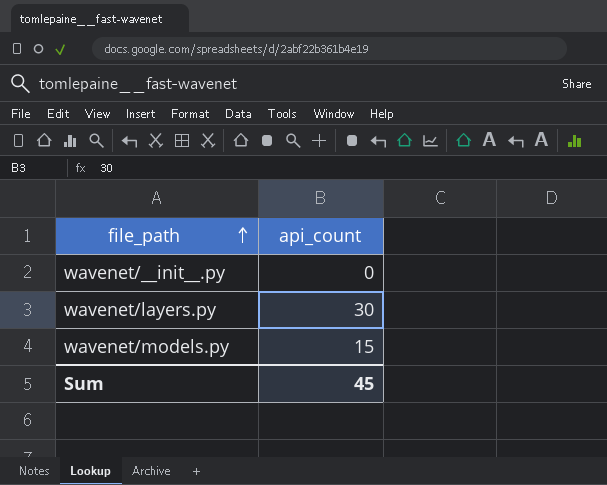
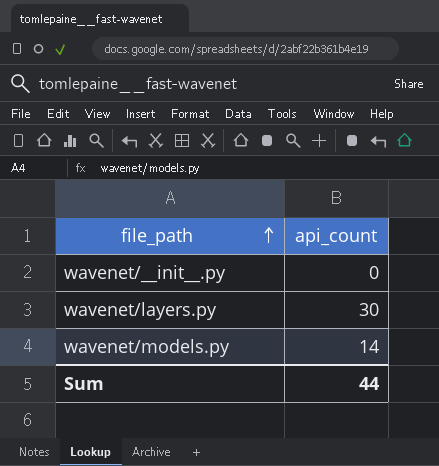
wavenet/models.py | api_count: 15 -> 14
Sum | api_count: 45 -> 44

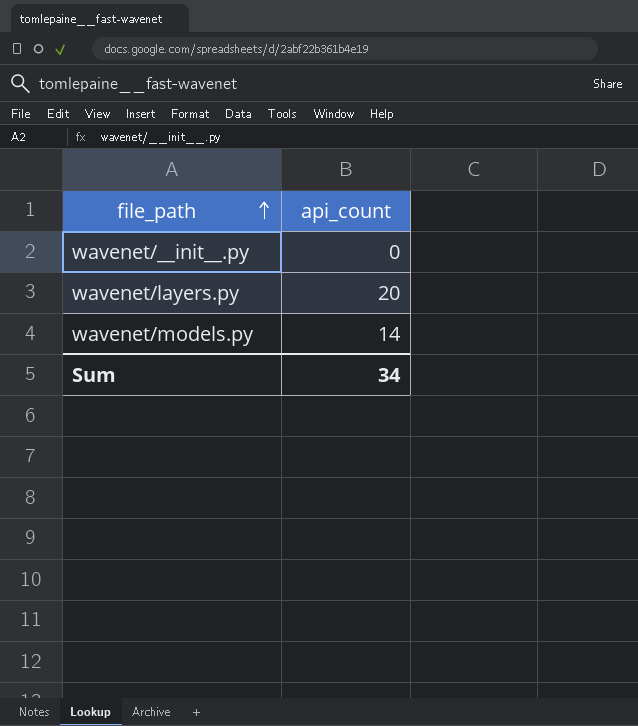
wavenet/layers.py | api_count: 30 -> 20
Sum | api_count: 44 -> 34

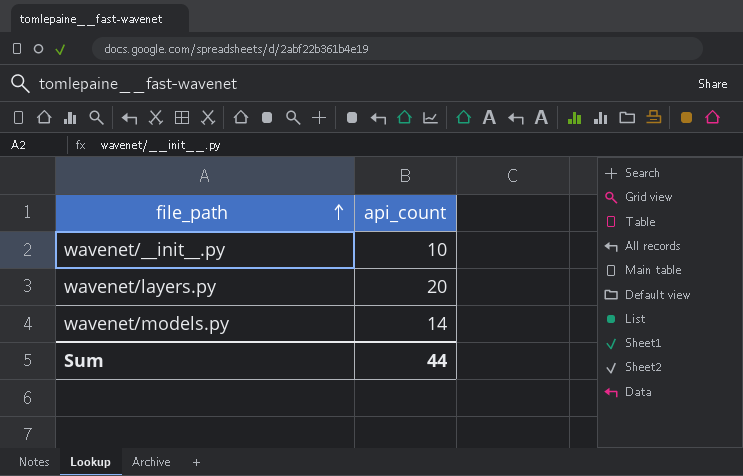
wavenet/__init__.py | api_count: 0 -> 10
Sum | api_count: 34 -> 44

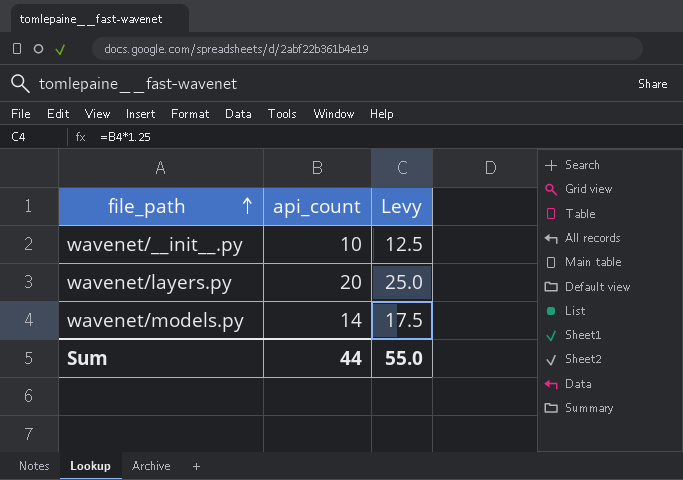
column Levy | formula: none -> [api_count] * 1.25

